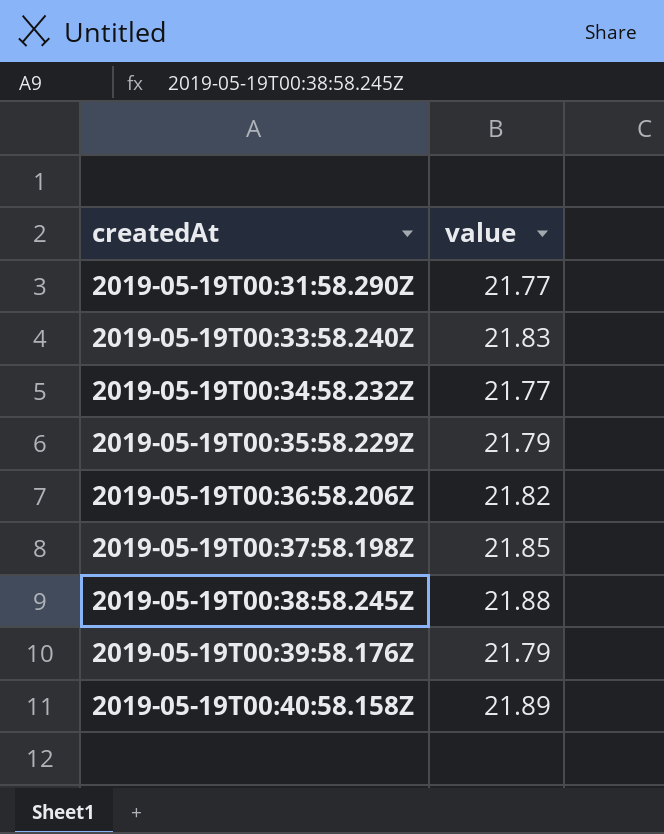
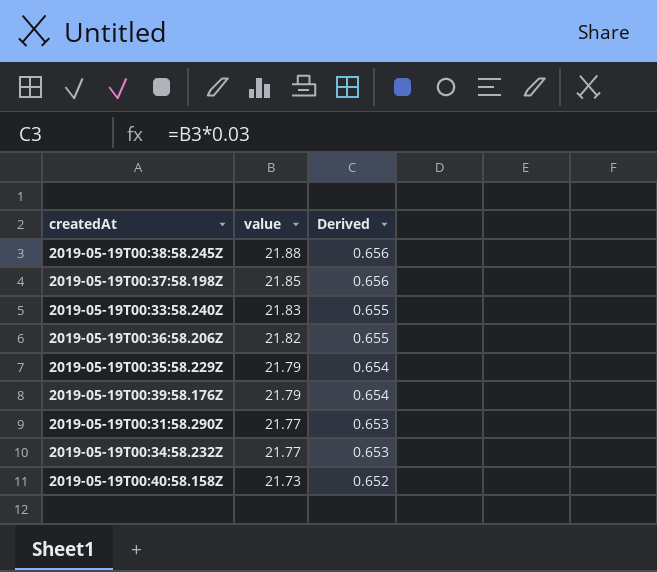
row order: createdAt ascending -> value descending
column Derived | formula: none -> [value] * 0.03
2019-05-19T00:40:58.158Z | value: 21.89 -> 21.73

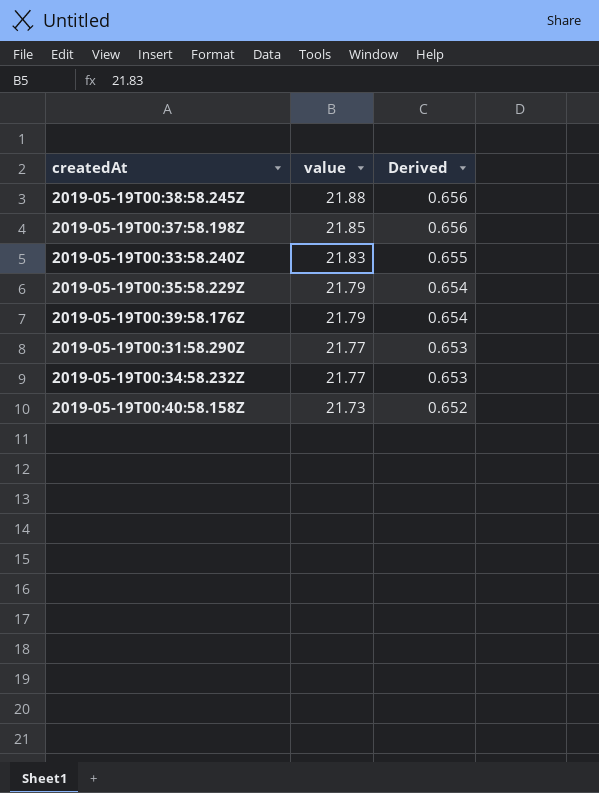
row 2019-05-19T00:36:58.206Z: 21.82 | 0.655 -> none

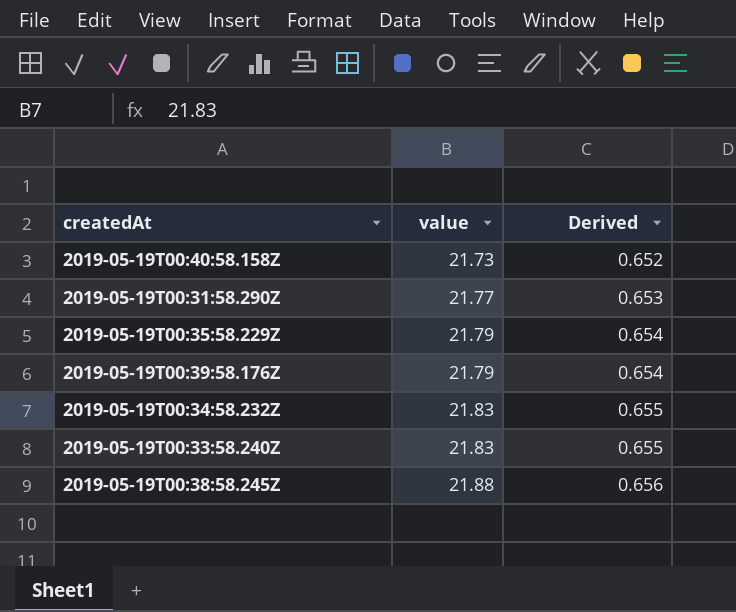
row order: value descending -> value ascending
row 2019-05-19T00:37:58.198Z: 21.85 | 0.656 -> none
2019-05-19T00:34:58.232Z | value: 21.77 -> 21.83
2019-05-19T00:34:58.232Z | Derived: 0.653 -> 0.655

